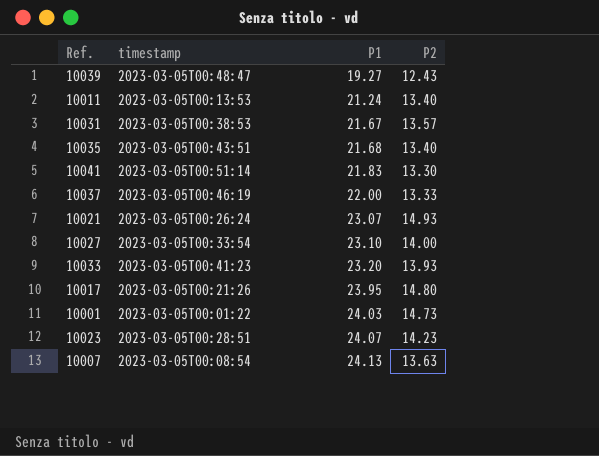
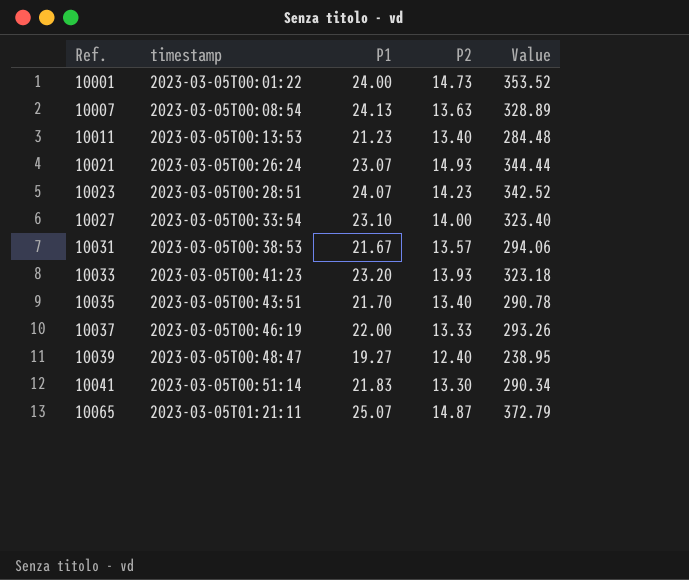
row order: P1 ascending -> Ref. ascending
column Value | formula: none -> [P1] * [P2]
row 10017: 2023-03-05T00:21:26 | 23.95 | 14.80 -> none
10001 | P1: 24.03 -> 24.00
10011 | P1: 21.24 -> 21.23
10035 | P1: 21.68 -> 21.70
10039 | P2: 12.43 -> 12.40
row 10065: none -> 2023-03-05T01:21:11 | 25.07 | 14.87 | 372.79

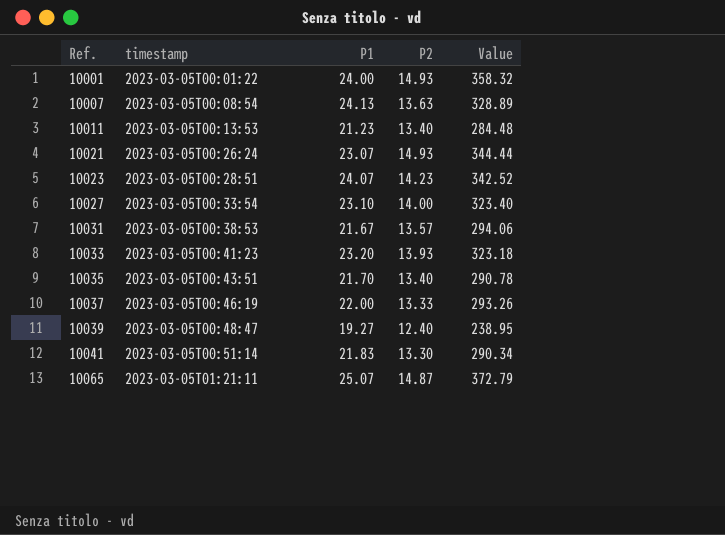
10001 | P2: 14.73 -> 14.93
10001 | Value: 353.52 -> 358.32

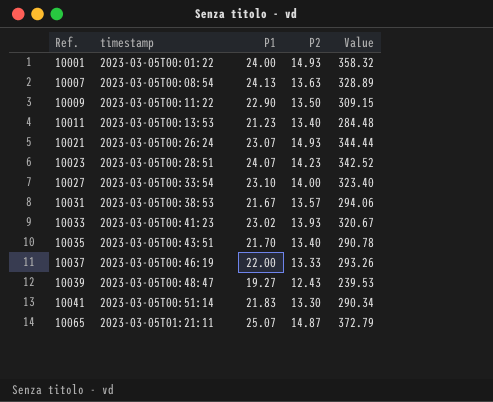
row 10009: none -> 2023-03-05T00:11:22 | 22.90 | 13.50 | 309.15
10033 | P1: 23.20 -> 23.02
10033 | Value: 323.18 -> 320.67
10039 | P2: 12.40 -> 12.43
10039 | Value: 238.95 -> 239.53

